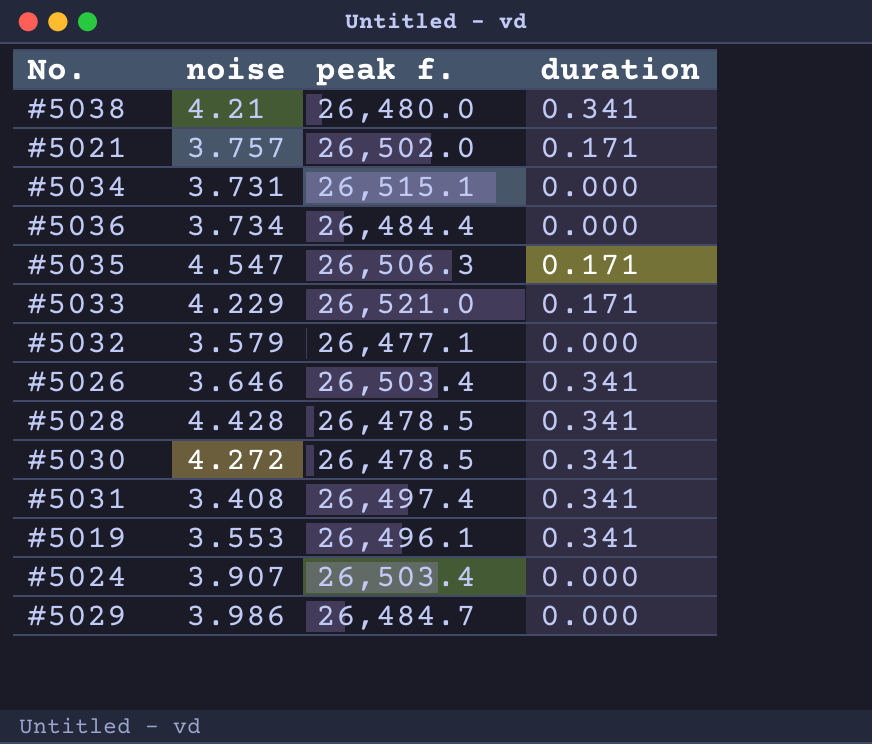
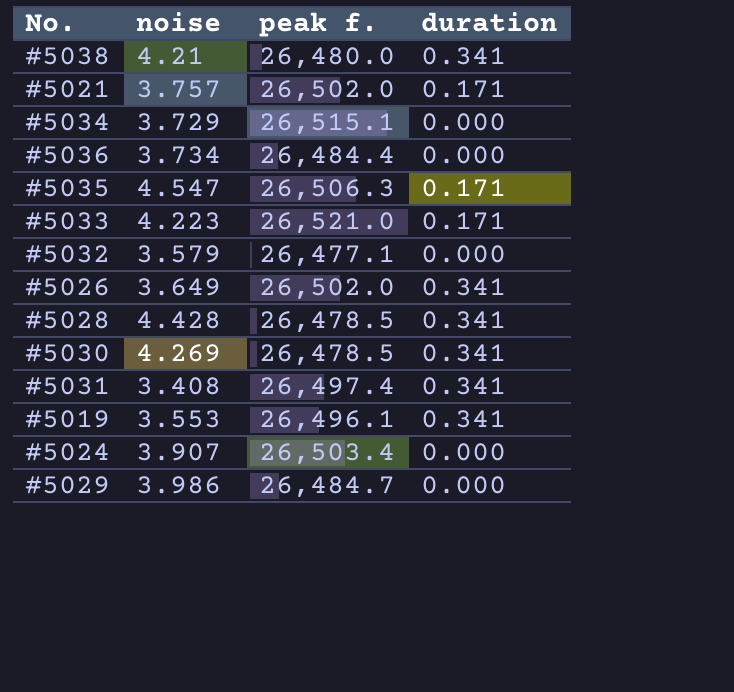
#5034 | noise: 3.731 -> 3.729
#5033 | noise: 4.229 -> 4.223
#5026 | noise: 3.646 -> 3.649
#5026 | peak f.: 26,503.4 -> 26,502.0
#5030 | noise: 4.272 -> 4.269

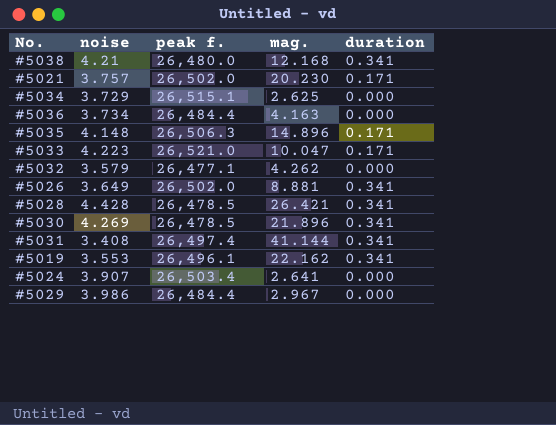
column mag. | position: none -> 4
#5035 | noise: 4.547 -> 4.148
#5029 | peak f.: 26,484.7 -> 26,484.4

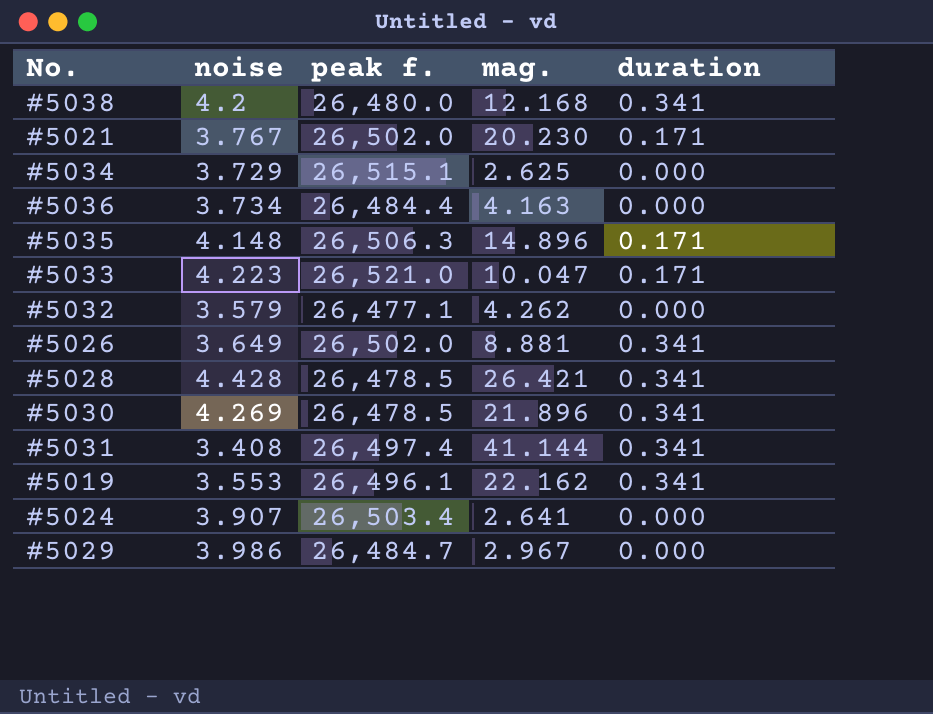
#5038 | noise: 4.21 -> 4.2
#5021 | noise: 3.757 -> 3.767
#5029 | peak f.: 26,484.4 -> 26,484.7

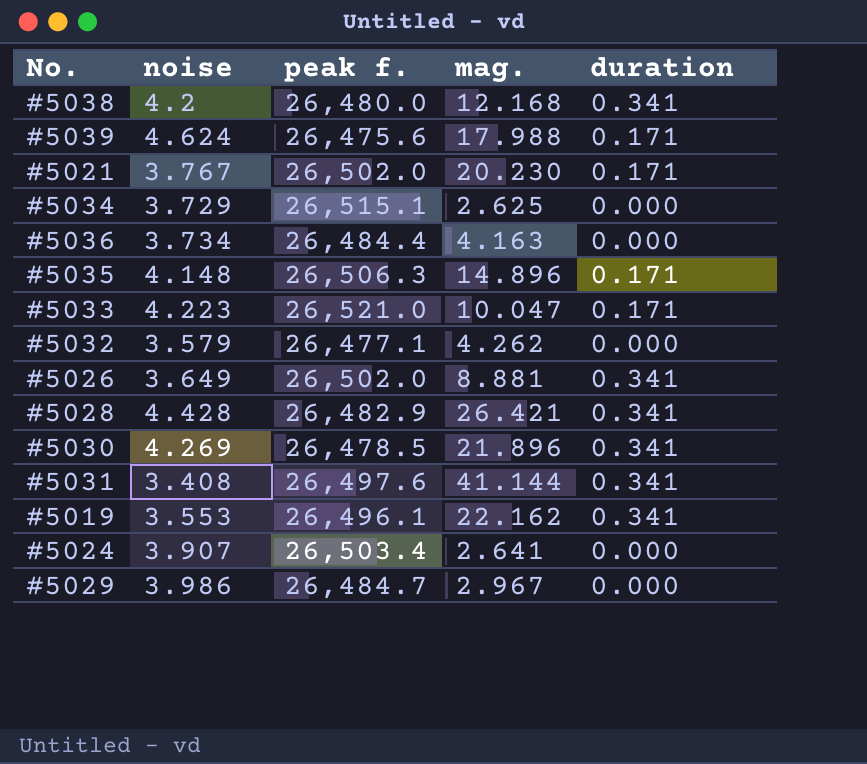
row #5039: none -> 4.624 | 26,475.6 | 17.988 | 0.171
#5028 | peak f.: 26,478.5 -> 26,482.9
#5031 | peak f.: 26,497.4 -> 26,497.6

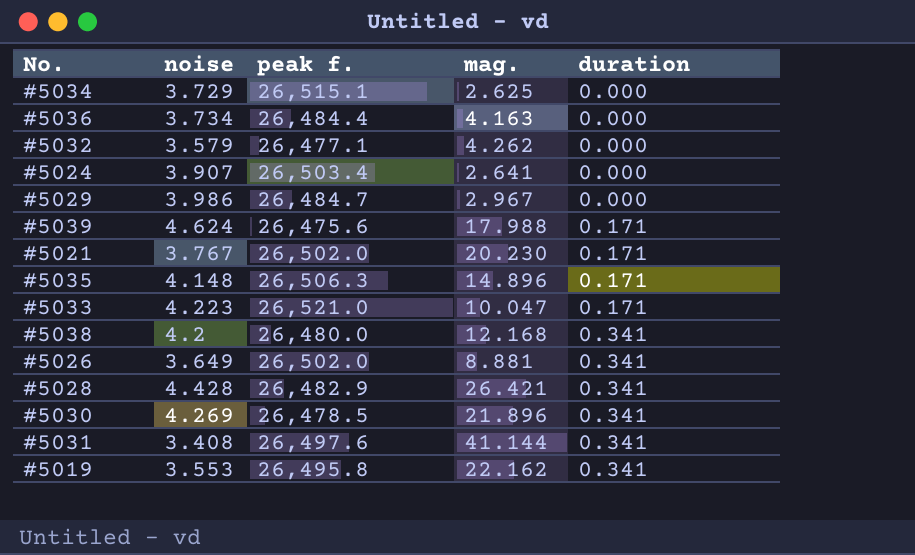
row order: none -> duration ascending
#5019 | peak f.: 26,496.1 -> 26,495.8

